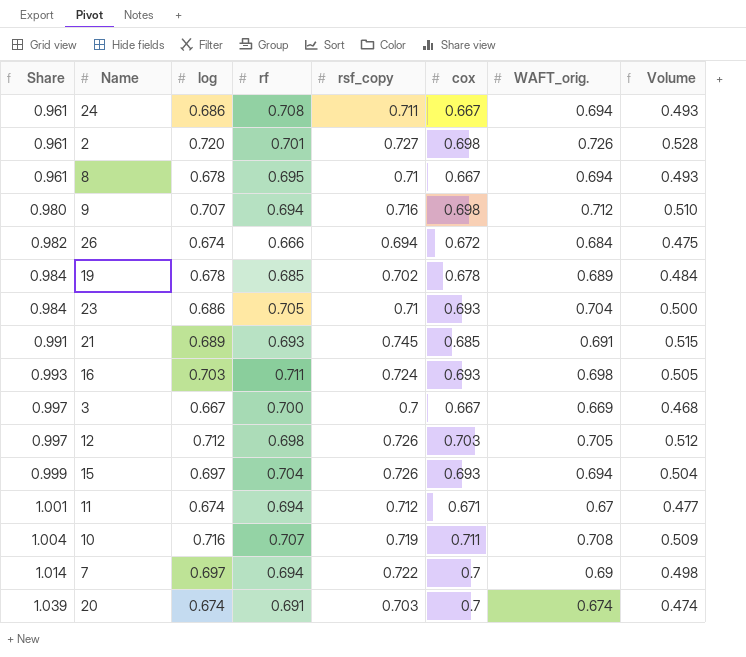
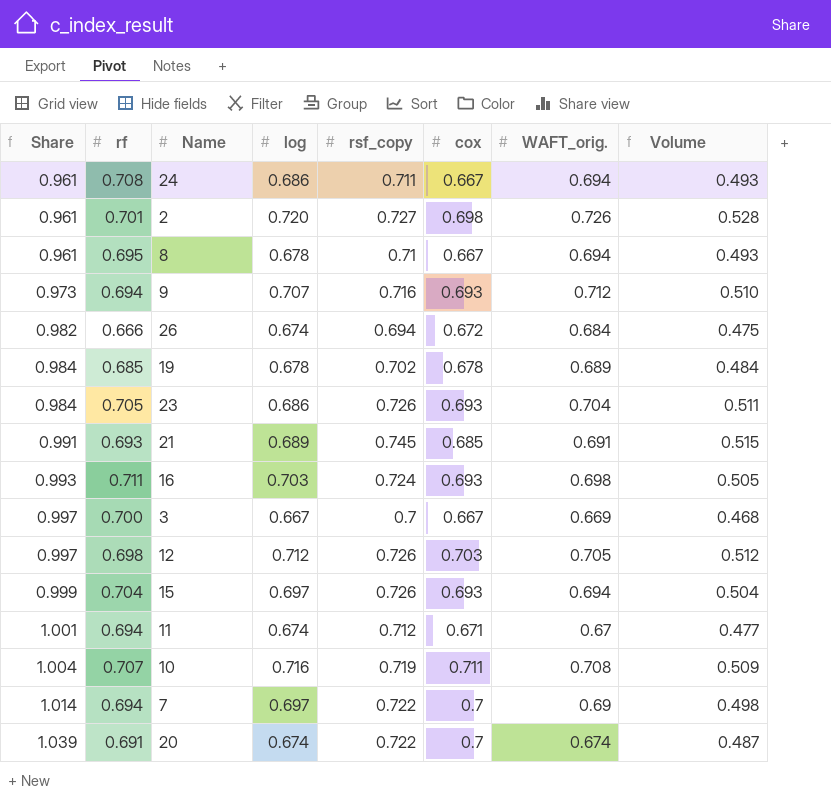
column rf | position: 4 -> 2
9 | Share: 0.980 -> 0.973
9 | cox: 0.698 -> 0.693
23 | rsf_copy: 0.71 -> 0.726
23 | Volume: 0.500 -> 0.511
20 | rsf_copy: 0.703 -> 0.722
20 | Volume: 0.474 -> 0.487

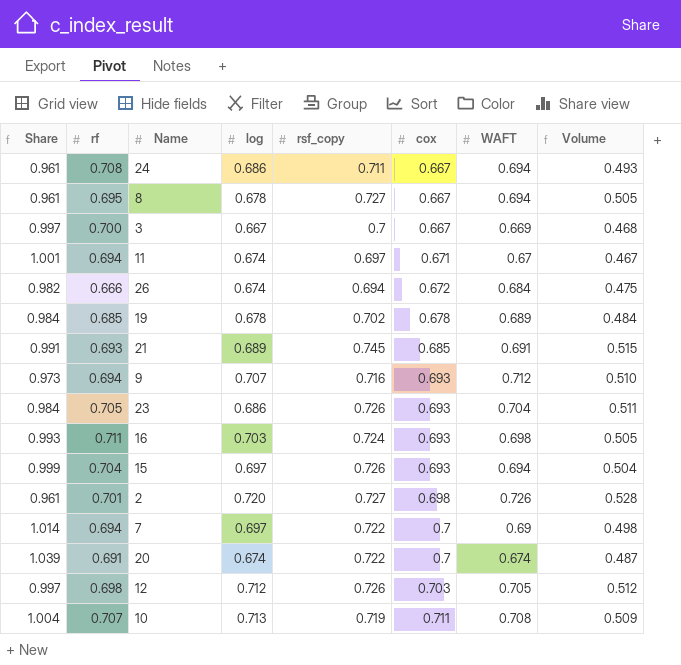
row order: Share ascending -> cox ascending
column name: WAFT_orig. -> WAFT
8 | rsf_copy: 0.71 -> 0.727
8 | Volume: 0.493 -> 0.505
11 | rsf_copy: 0.712 -> 0.697
11 | Volume: 0.477 -> 0.467
10 | log: 0.716 -> 0.713

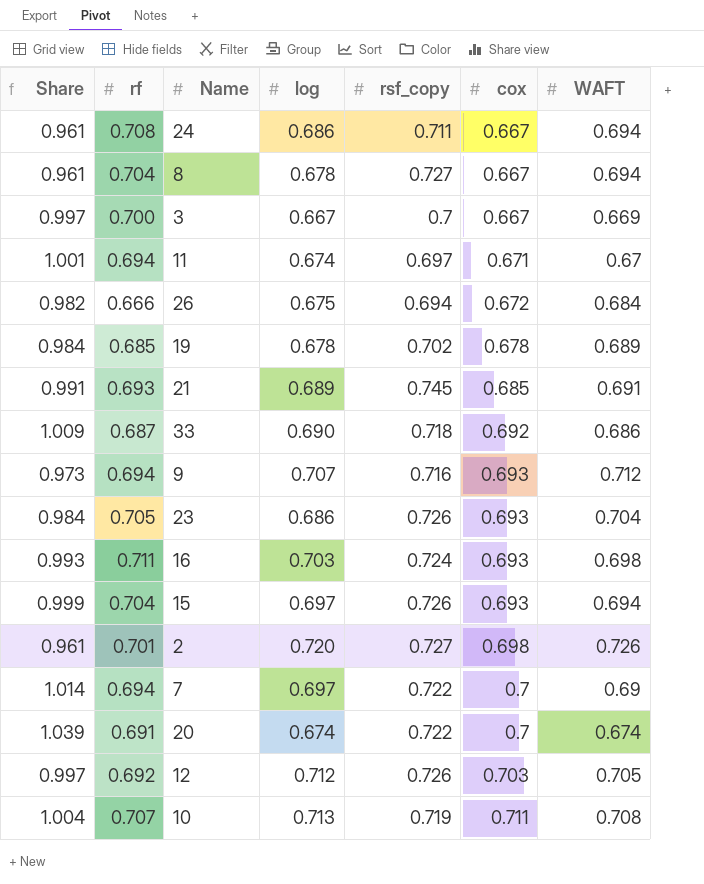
column Volume | formula: [rsf_copy] * [WAFT] -> none
8 | rf: 0.695 -> 0.704
26 | log: 0.674 -> 0.675
row 33: none -> 1.009 | 0.687 | 0.690 | 0.718 | 0.692 | 0.686
12 | rf: 0.698 -> 0.692

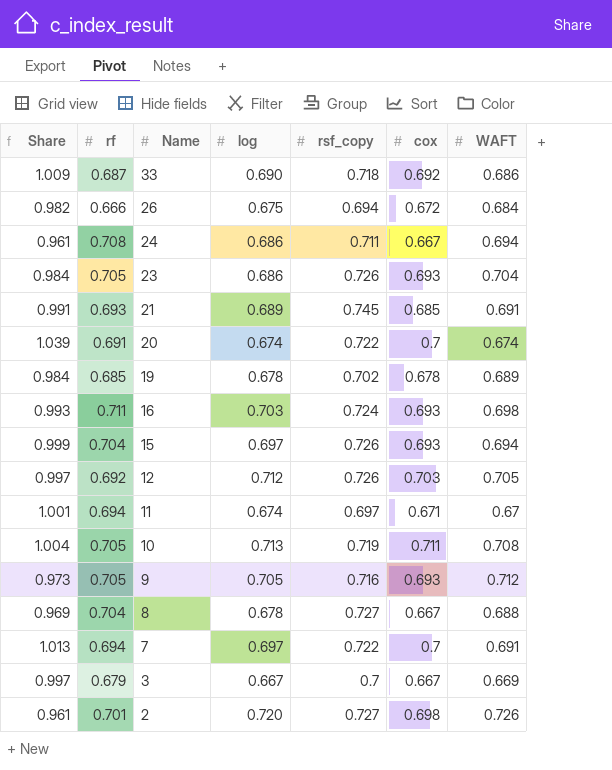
row order: cox ascending -> Name descending
10 | rf: 0.707 -> 0.705
9 | rf: 0.694 -> 0.705
9 | log: 0.707 -> 0.705
8 | Share: 0.961 -> 0.969
8 | WAFT: 0.694 -> 0.688
7 | Share: 1.014 -> 1.013
7 | WAFT: 0.69 -> 0.691
3 | rf: 0.700 -> 0.679

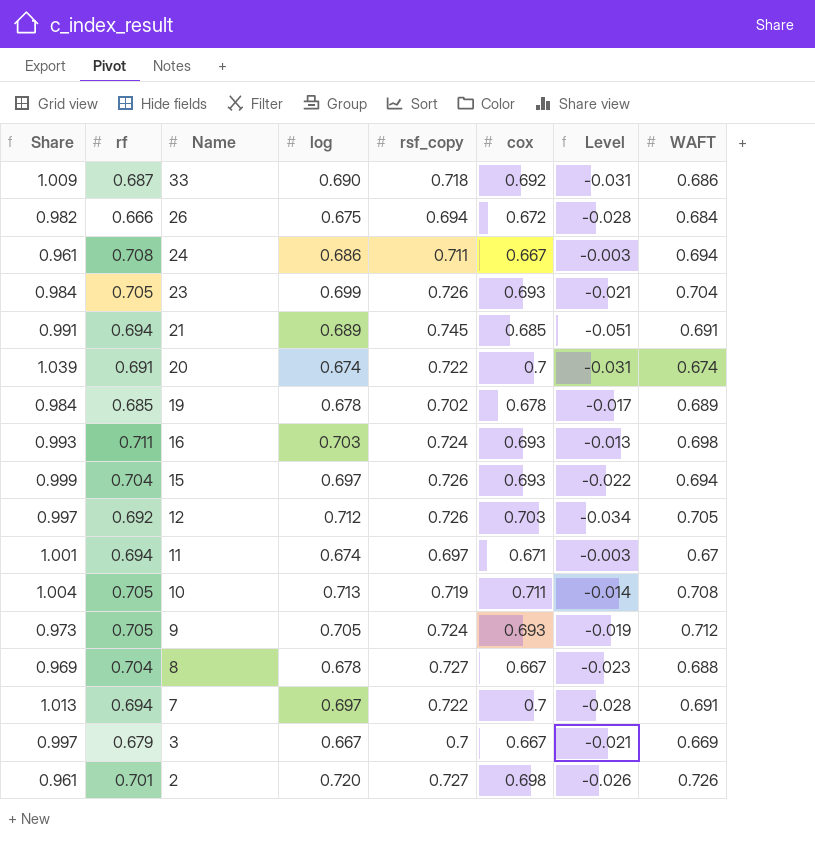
column Level | formula: none -> [rf] - [rsf_copy]
23 | log: 0.686 -> 0.699
21 | rf: 0.693 -> 0.694
9 | rsf_copy: 0.716 -> 0.724

